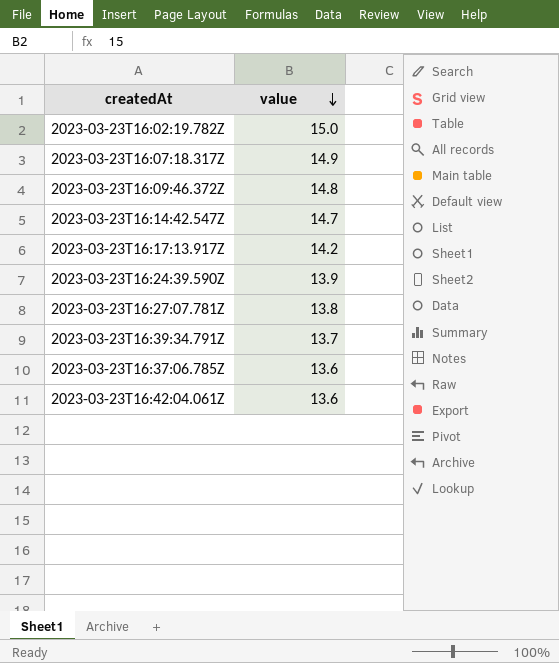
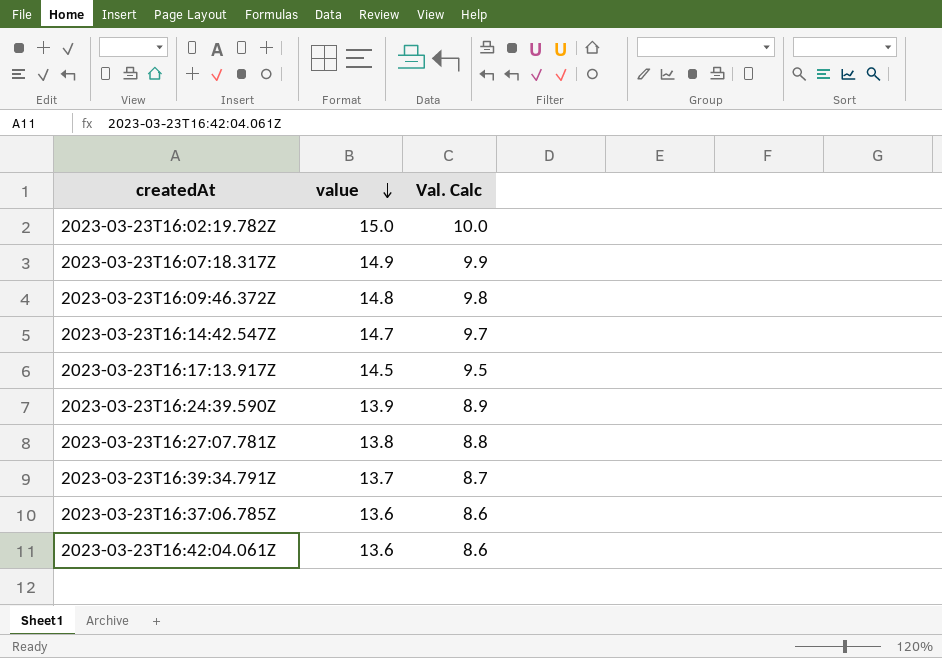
column Val. Calc | formula: none -> [value] - 5
2023-03-23T16:17:13.917Z | value: 14.2 -> 14.5

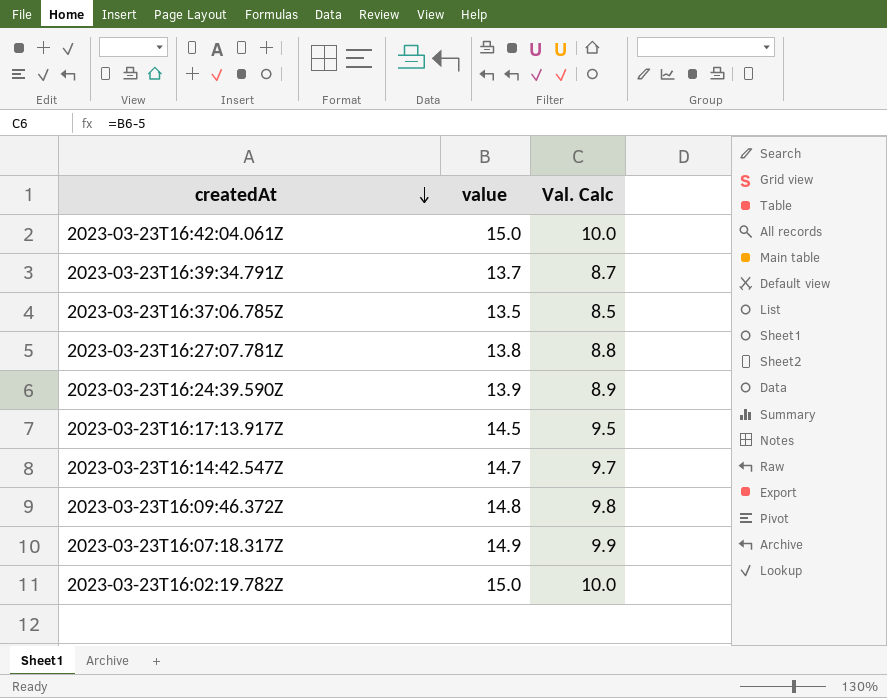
row order: value descending -> createdAt descending
2023-03-23T16:42:04.061Z | value: 13.6 -> 15.0
2023-03-23T16:42:04.061Z | Val. Calc: 8.6 -> 10.0
2023-03-23T16:37:06.785Z | value: 13.6 -> 13.5
2023-03-23T16:37:06.785Z | Val. Calc: 8.6 -> 8.5

